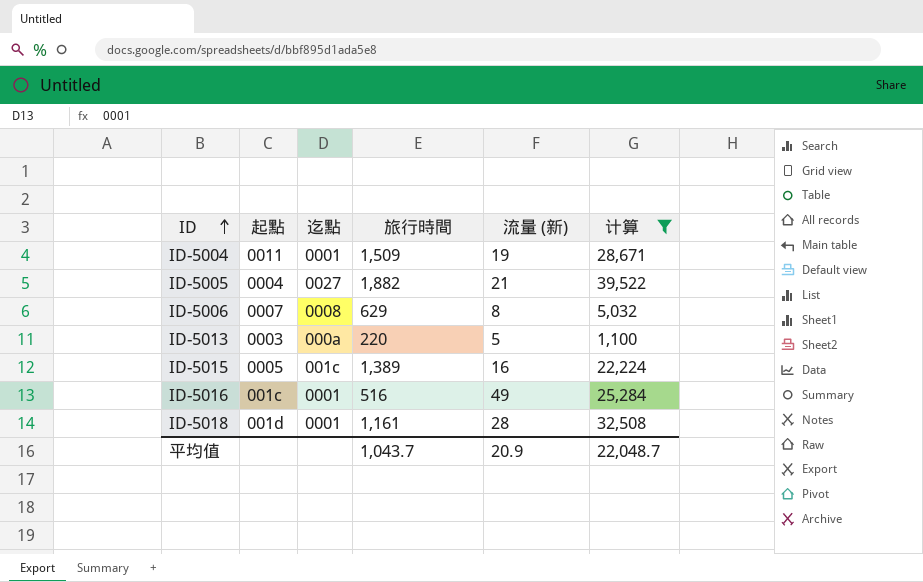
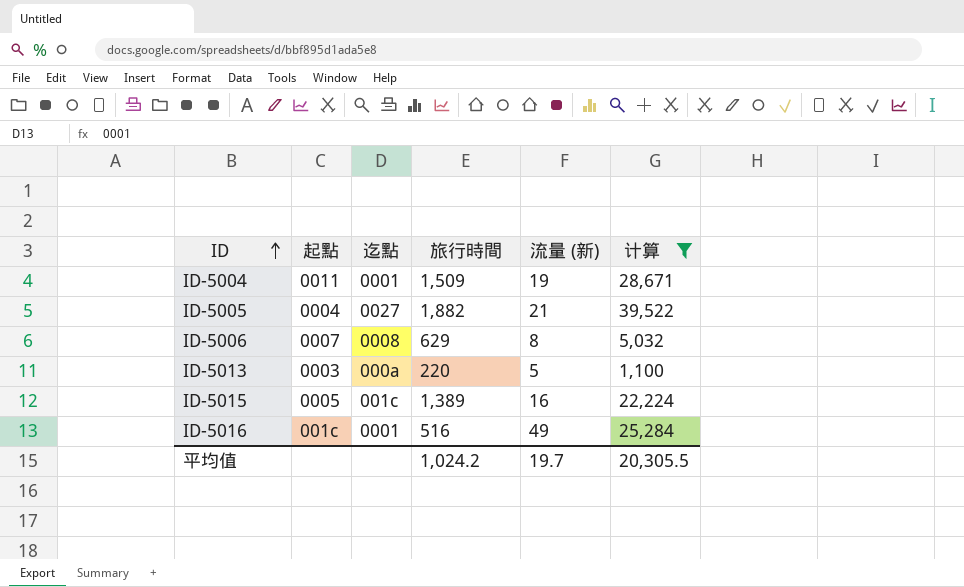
row ID-5018: 001d | 0001 | 1,161 | 28 | 32,508 -> none
平均值 | 旅行時間: 1,043.7 -> 1,024.2
平均值 | 流量 (新): 20.9 -> 19.7
平均值 | 计算: 22,048.7 -> 20,305.5

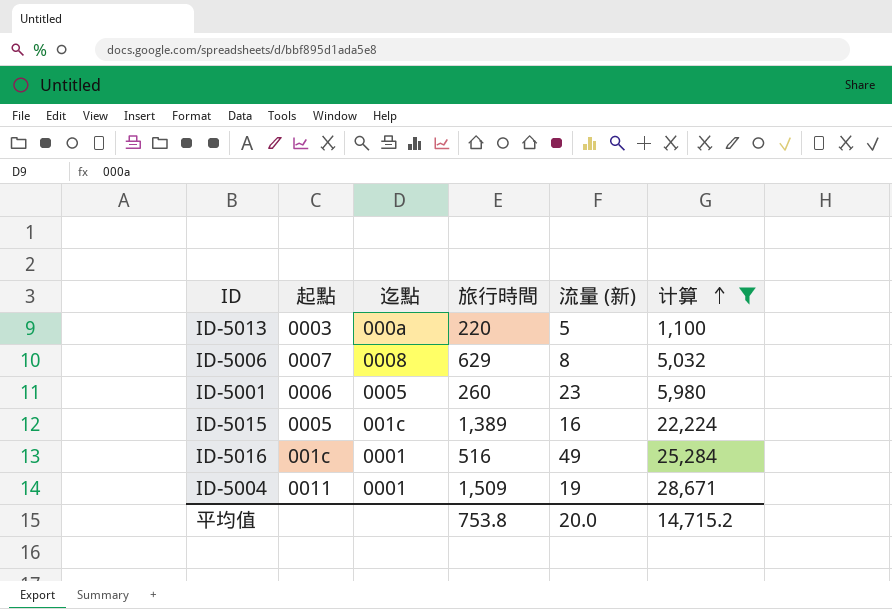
row order: ID ascending -> 计算 ascending
row ID-5005: 0004 | 0027 | 1,882 | 21 | 39,522 -> none
row ID-5001: none -> 0006 | 0005 | 260 | 23 | 5,980
平均值 | 旅行時間: 1,024.2 -> 753.8
平均值 | 流量 (新): 19.7 -> 20.0
平均值 | 计算: 20,305.5 -> 14,715.2

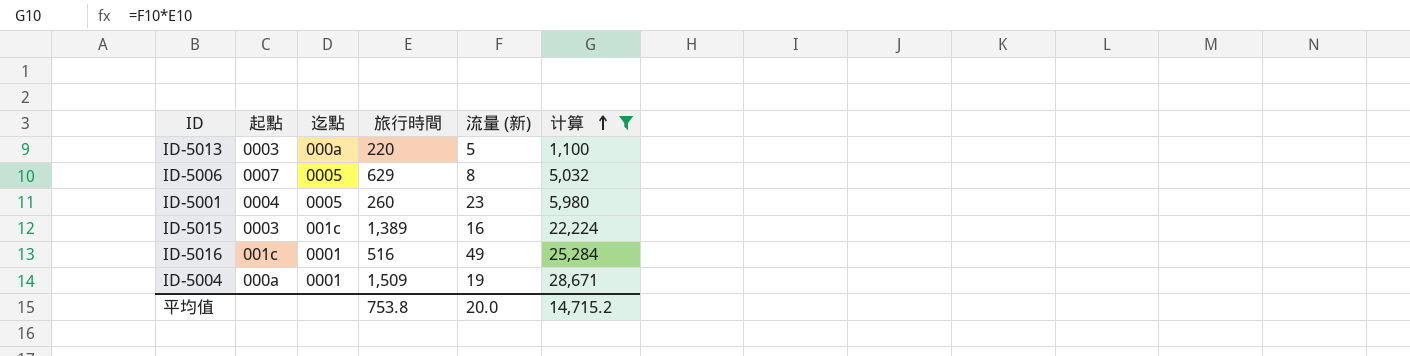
ID-5006 | 迄點: 0008 -> 0005
ID-5001 | 起點: 0006 -> 0004
ID-5015 | 起點: 0005 -> 0003
ID-5004 | 起點: 0011 -> 000a

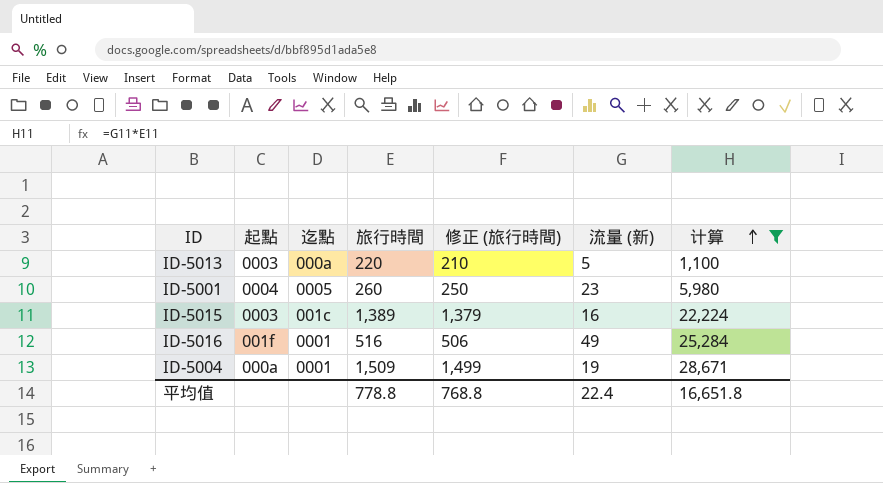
column 修正 (旅行時間) | formula: none -> [旅行時間] - 10
row ID-5006: 0007 | 0005 | 629 | 8 | 5,032 -> none
ID-5016 | 起點: 001c -> 001f
平均值 | 旅行時間: 753.8 -> 778.8
平均值 | 流量 (新): 20.0 -> 22.4
平均值 | 计算: 14,715.2 -> 16,651.8

